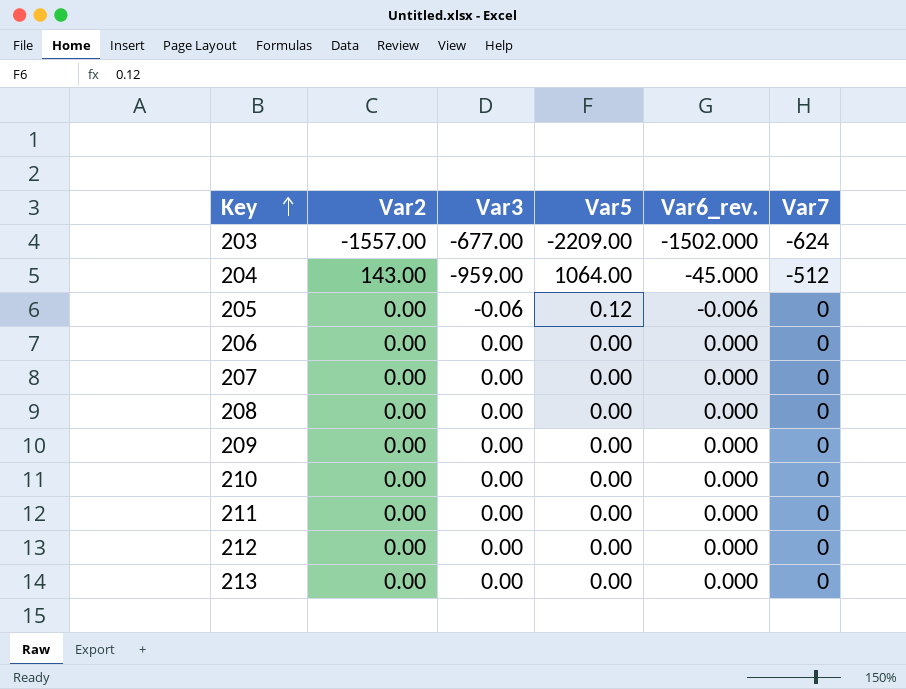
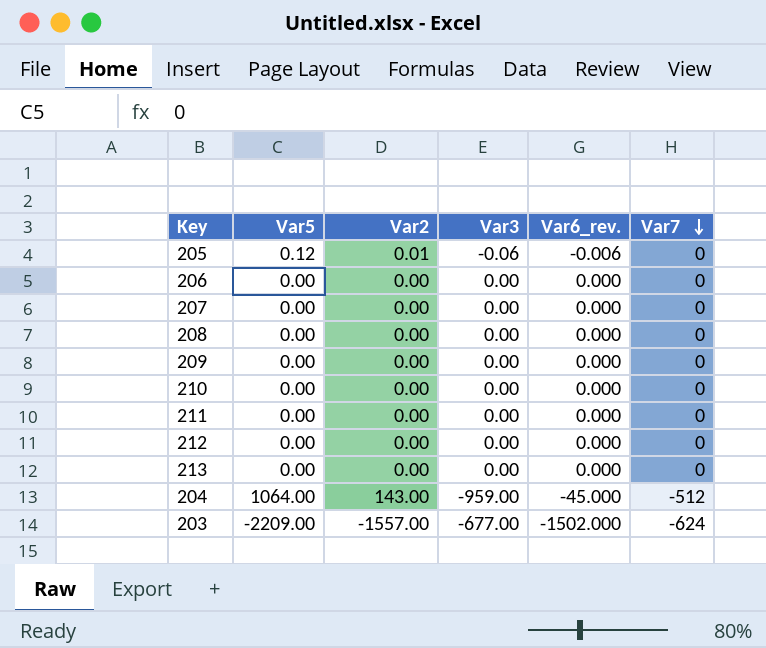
row order: Key ascending -> Var7 descending
column Var5 | position: 4 -> 2
205 | Var2: 0.00 -> 0.01

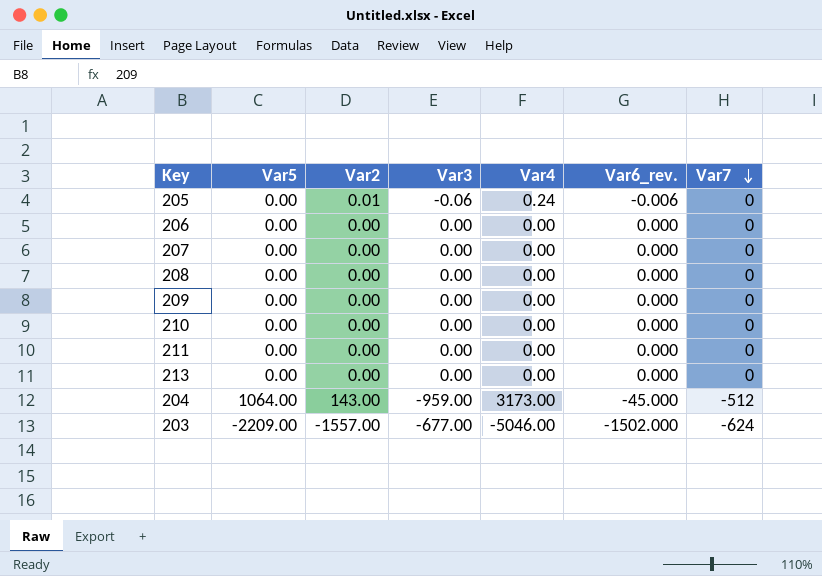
column Var4 | position: none -> 5
row 212: 0.00 | 0.00 | 0.00 | 0.000 | 0 -> none
205 | Var5: 0.12 -> 0.00

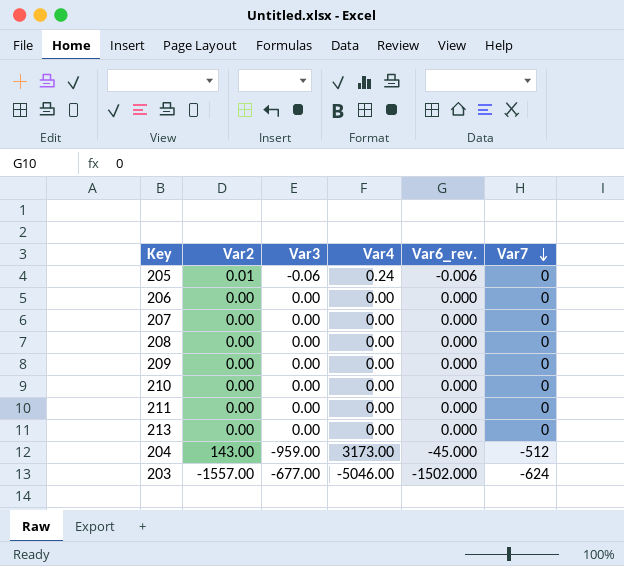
column Var5 | position: 2 -> none

